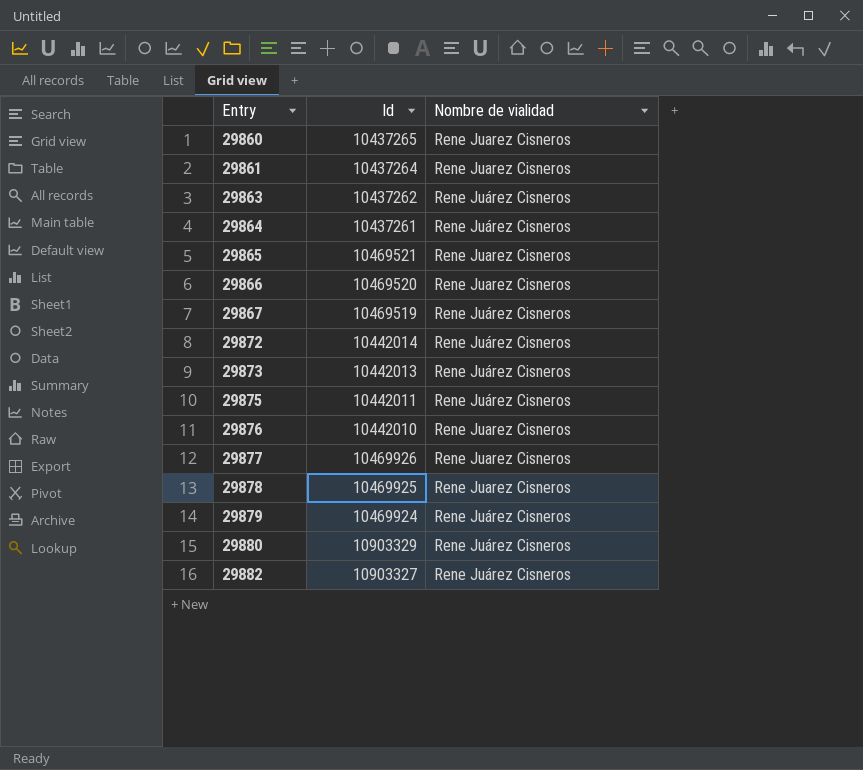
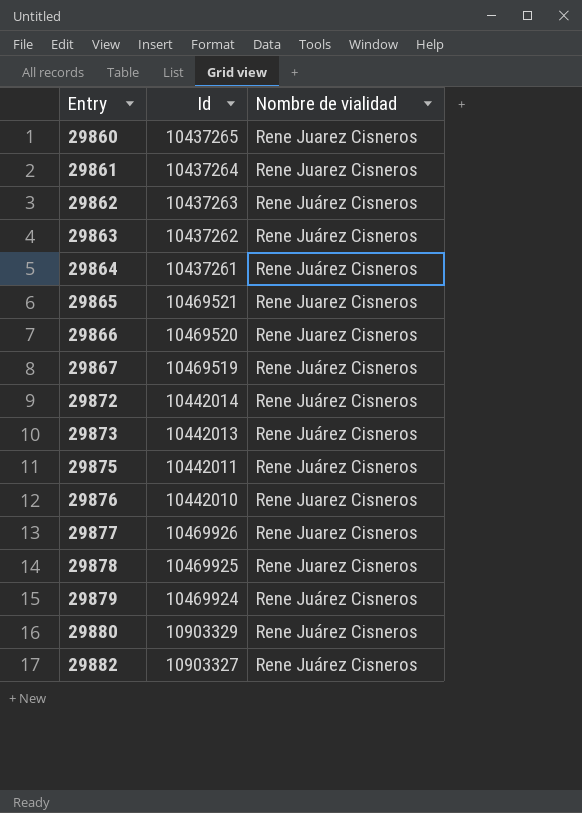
row 29862: none -> 10437263 | Rene Juárez Cisneros

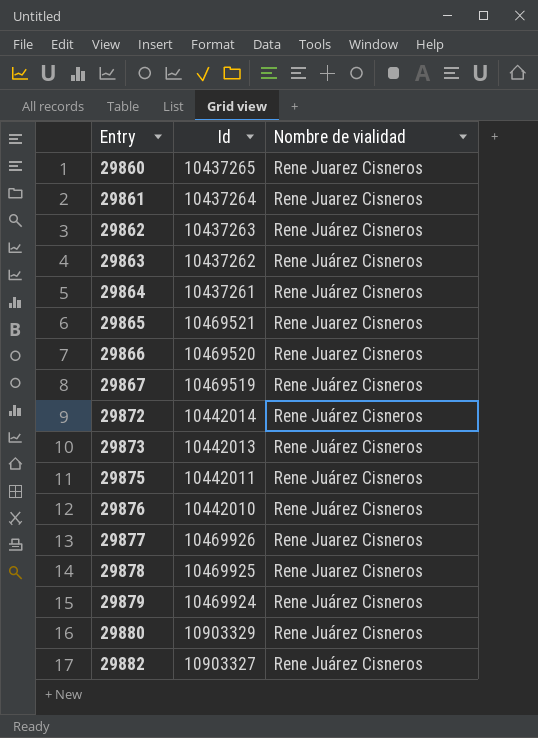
29876 | Nombre de vialidad: Rene Juarez Cisneros -> Rene Juárez Cisneros

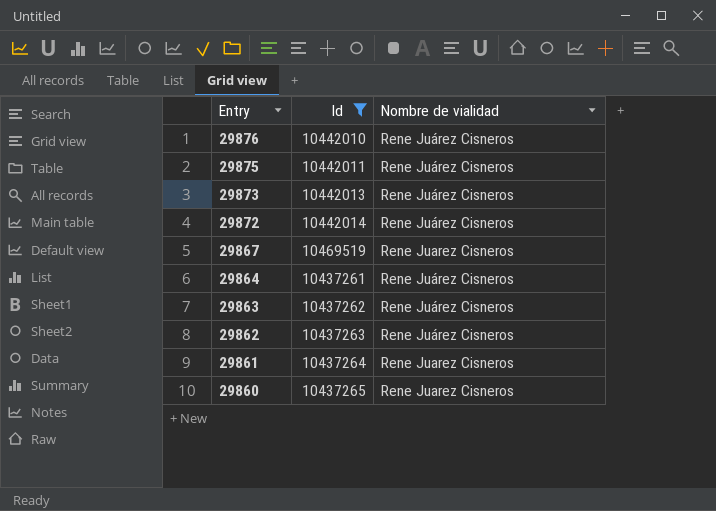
filter: none -> Id <= 10469519
row order: Entry ascending -> Entry descending
29867 | Nombre de vialidad: Rene Juárez Cisneros -> Rene Juarez Cisneros

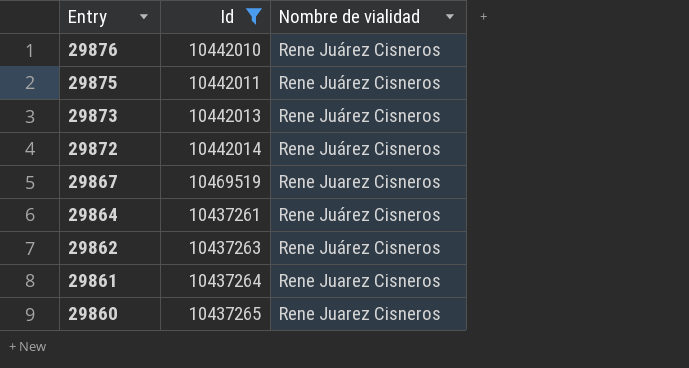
row 29863: 10437262 | Rene Juárez Cisneros -> none

